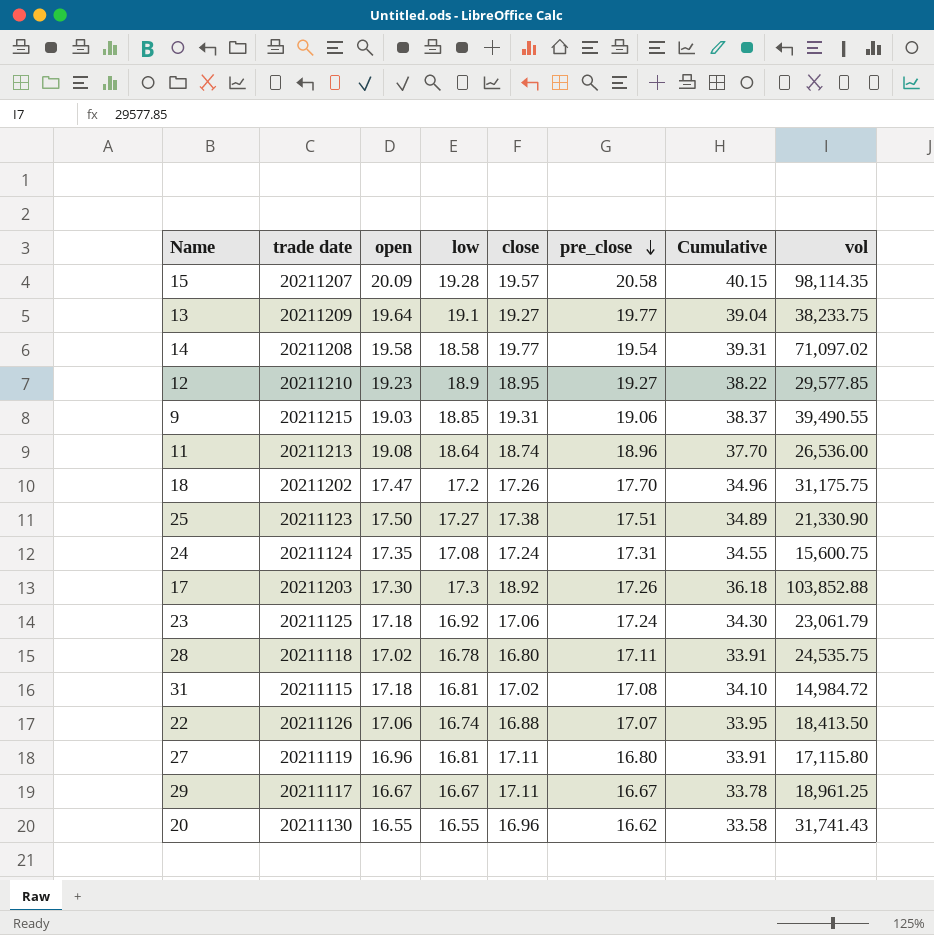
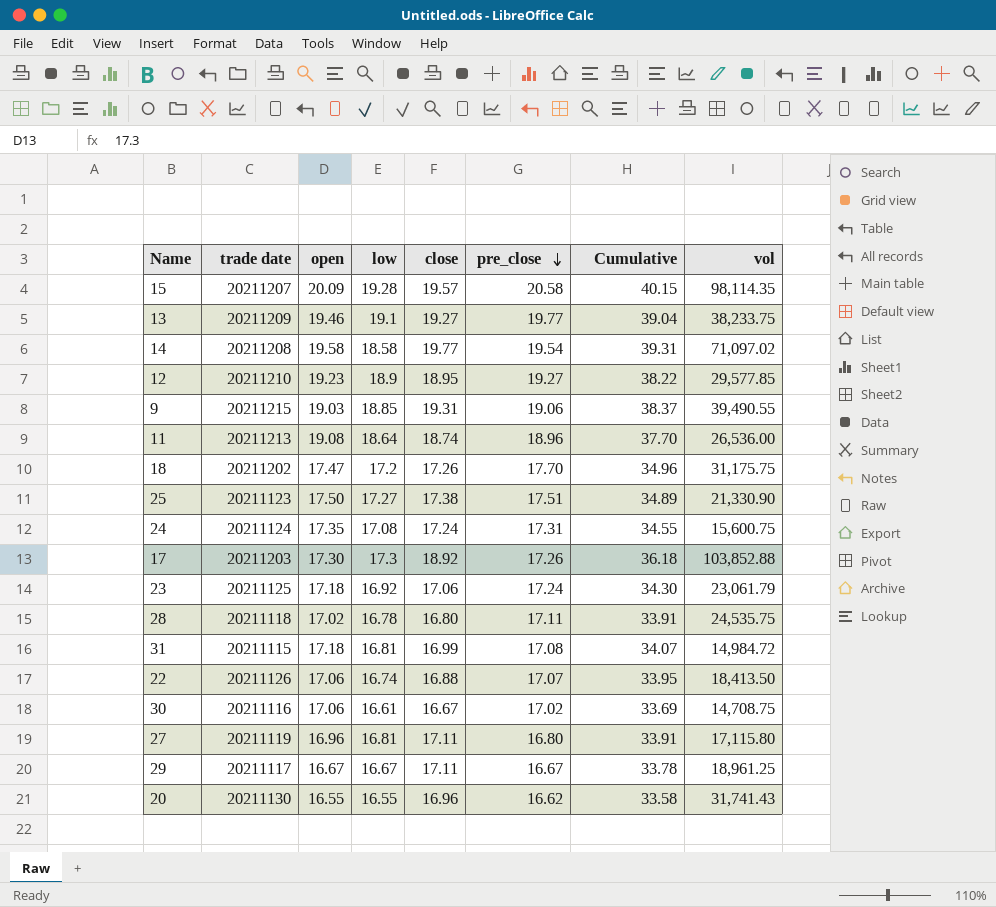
13 | open: 19.64 -> 19.46
31 | close: 17.02 -> 16.99
31 | Cumulative: 34.10 -> 34.07
row 30: none -> 20211116 | 17.06 | 16.61 | 16.67 | 17.02 | 33.69 | 14,708.75

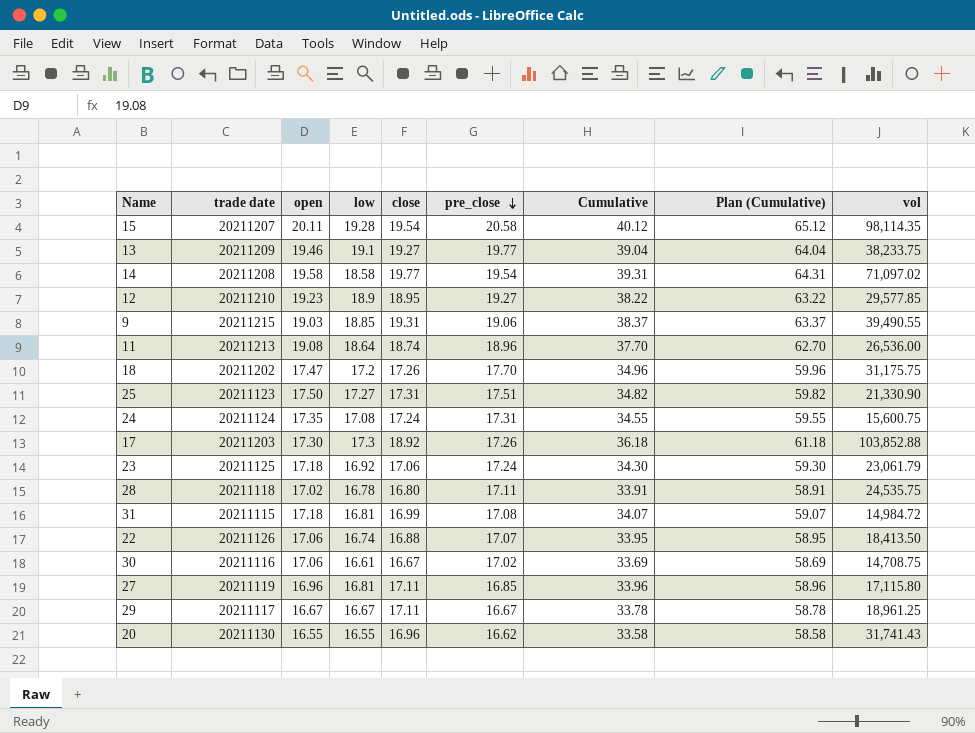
column Plan (Cumulative) | formula: none -> [Cumulative] + 25
15 | open: 20.09 -> 20.11
15 | close: 19.57 -> 19.54
15 | Cumulative: 40.15 -> 40.12
25 | close: 17.38 -> 17.31
25 | Cumulative: 34.89 -> 34.82
27 | pre_close: 16.80 -> 16.85
27 | Cumulative: 33.91 -> 33.96

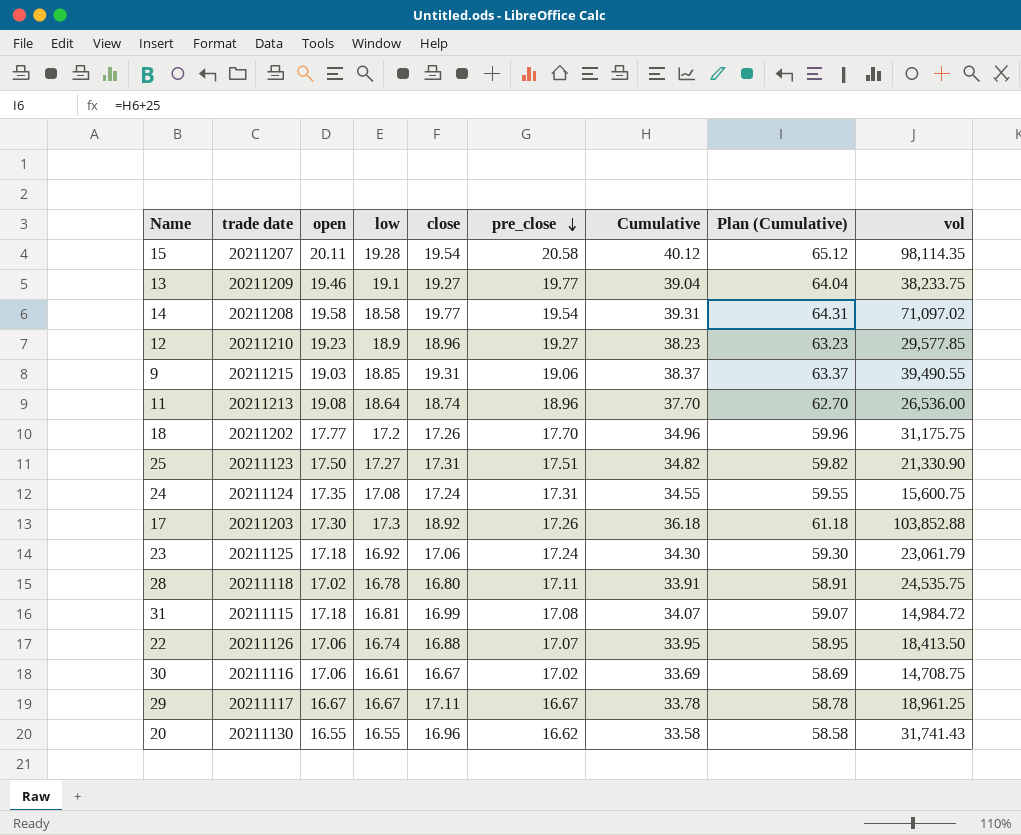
row 27: 20211119 | 16.96 | 16.81 | 17.11 | 16.85 | 33.96 | 58.96 | 17,115.80 -> none
12 | close: 18.95 -> 18.96
12 | Cumulative: 38.22 -> 38.23
12 | Plan (Cumulative): 63.22 -> 63.23
18 | open: 17.47 -> 17.77

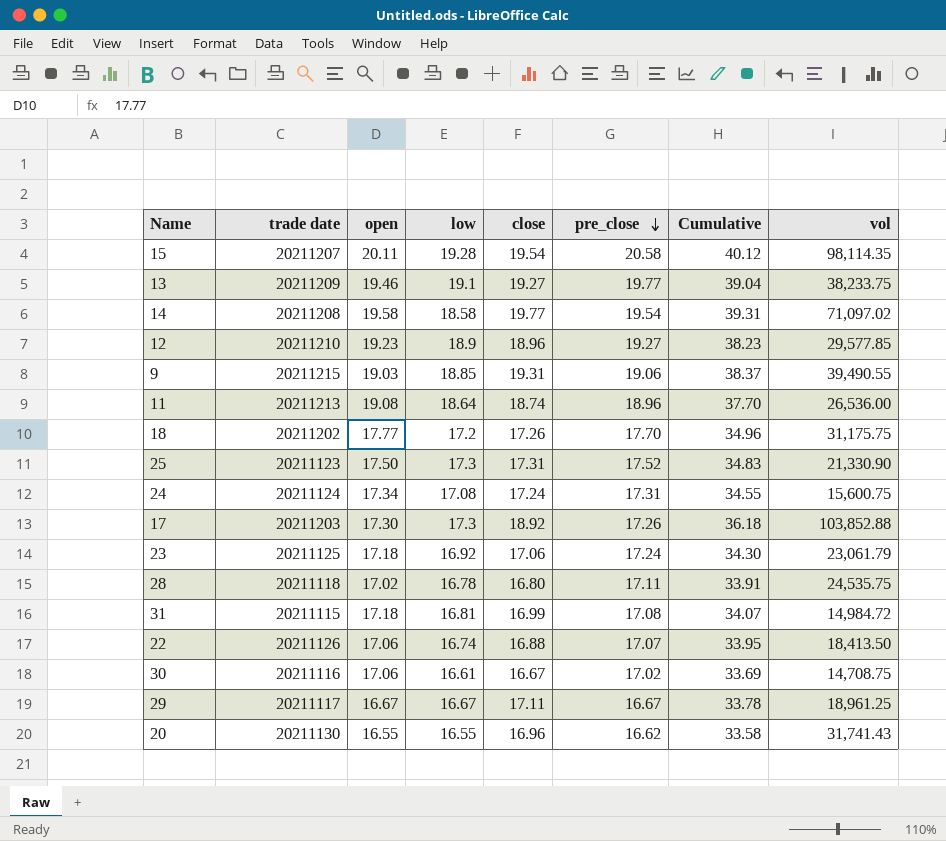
column Plan (Cumulative) | formula: [Cumulative] + 25 -> none
25 | low: 17.27 -> 17.3
25 | pre_close: 17.51 -> 17.52
25 | Cumulative: 34.82 -> 34.83
24 | open: 17.35 -> 17.34

